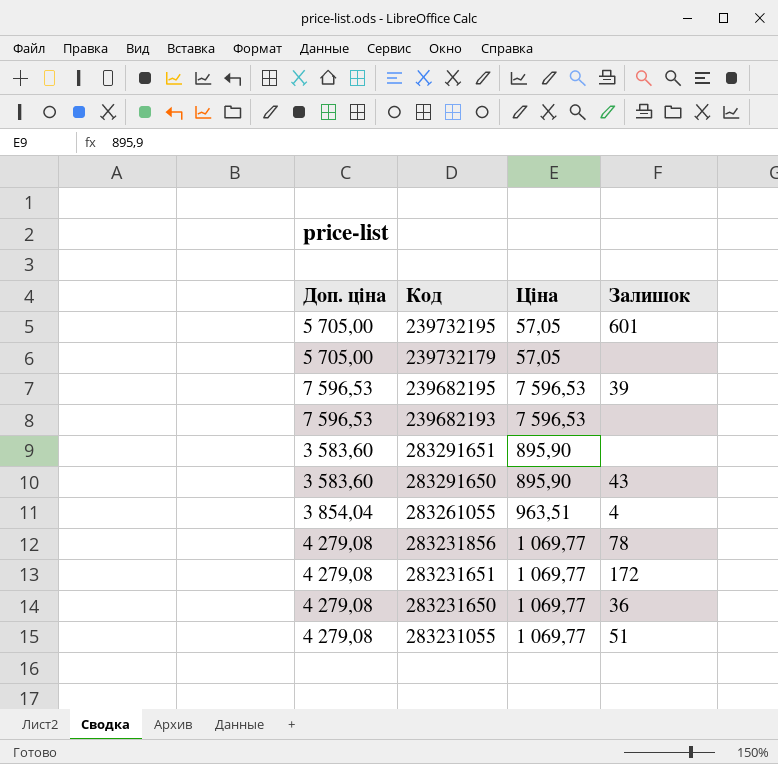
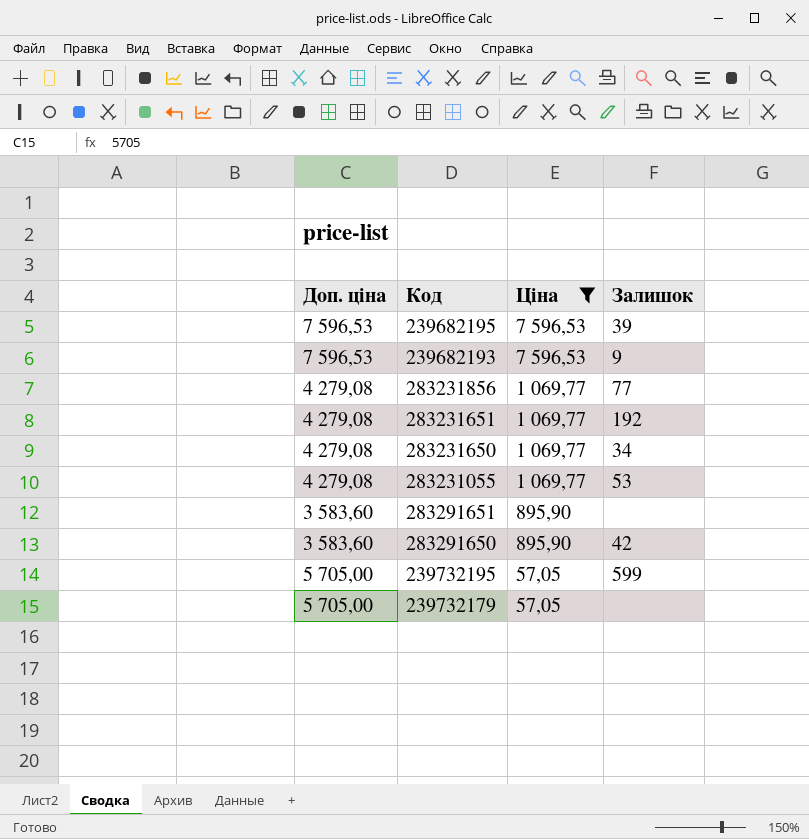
filter: none -> Ціна != 963,51
row order: none -> Ціна descending
239682193 | Залишок: none -> 9
283231856 | Залишок: 78 -> 77
283231651 | Залишок: 172 -> 192
283231650 | Залишок: 36 -> 34
283231055 | Залишок: 51 -> 53
283291650 | Залишок: 43 -> 42
239732195 | Залишок: 601 -> 599

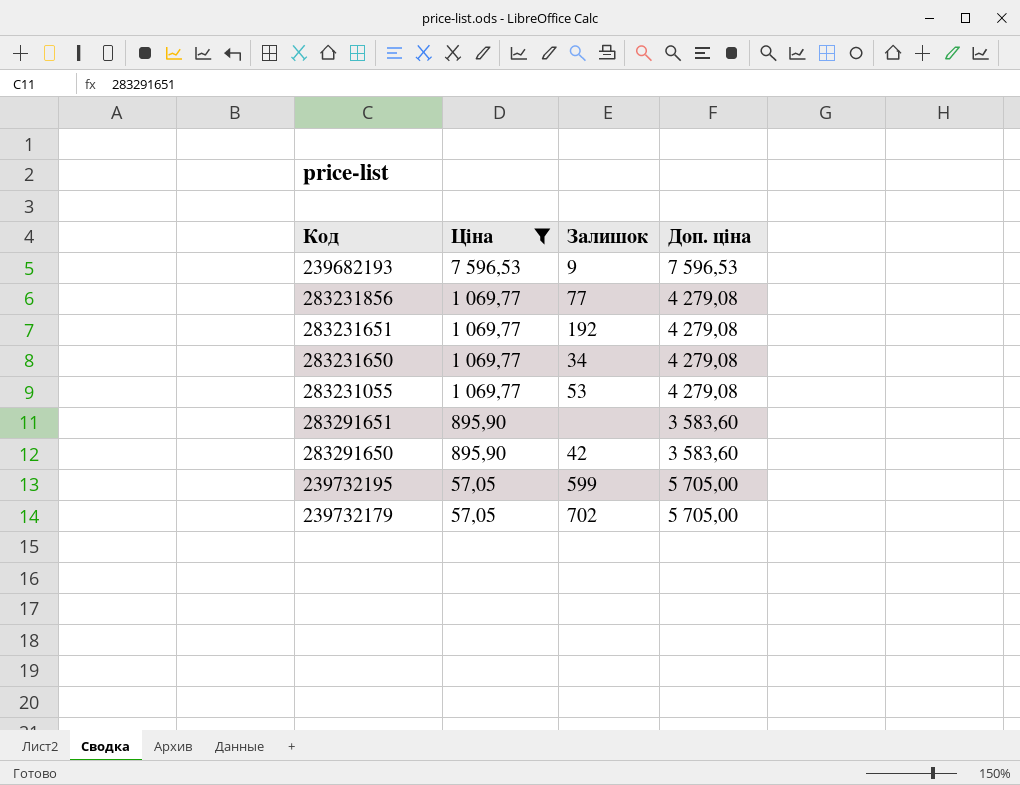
column Доп. ціна | position: 1 -> 4
row 239682195: 7 596,53 | 7 596,53 | 39 -> none
239732179 | Залишок: none -> 702

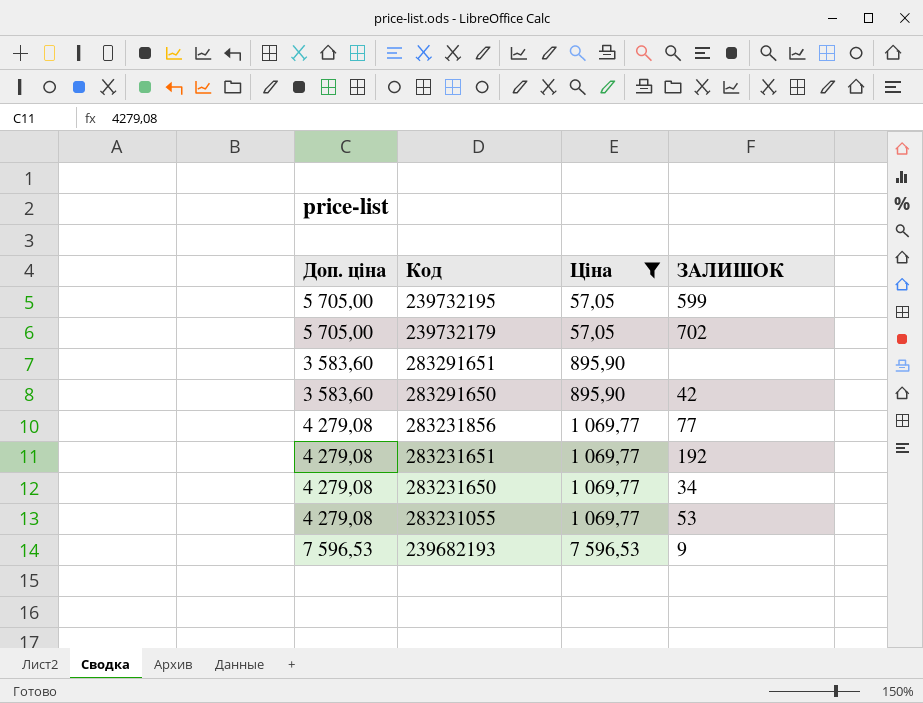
row order: Ціна descending -> Ціна ascending
column Доп. ціна | position: 4 -> 1
column name: Залишок -> ЗАЛИШОК

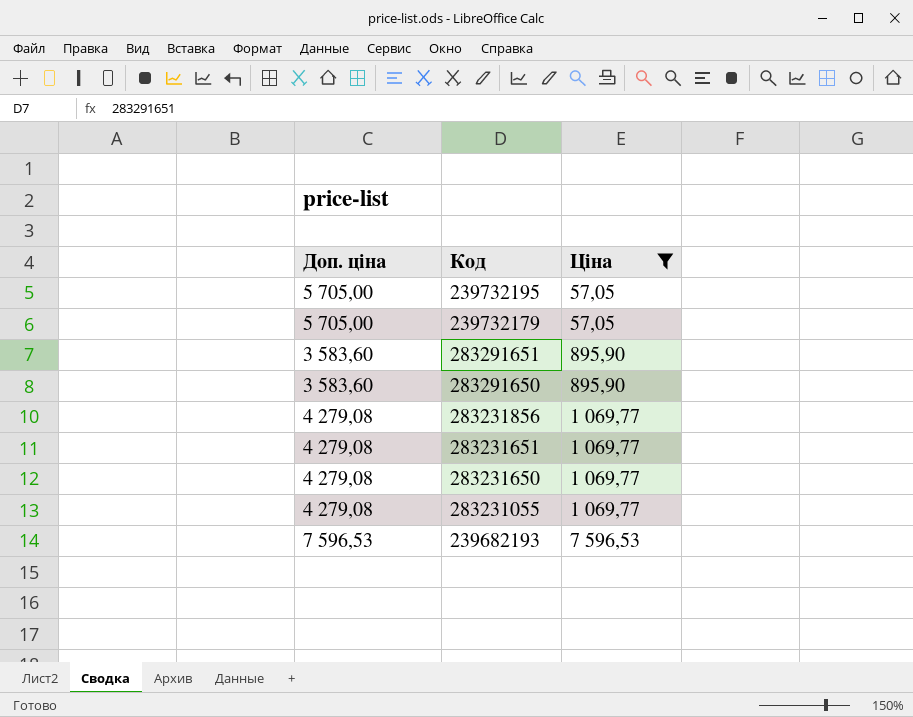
column ЗАЛИШОК | position: 4 -> none

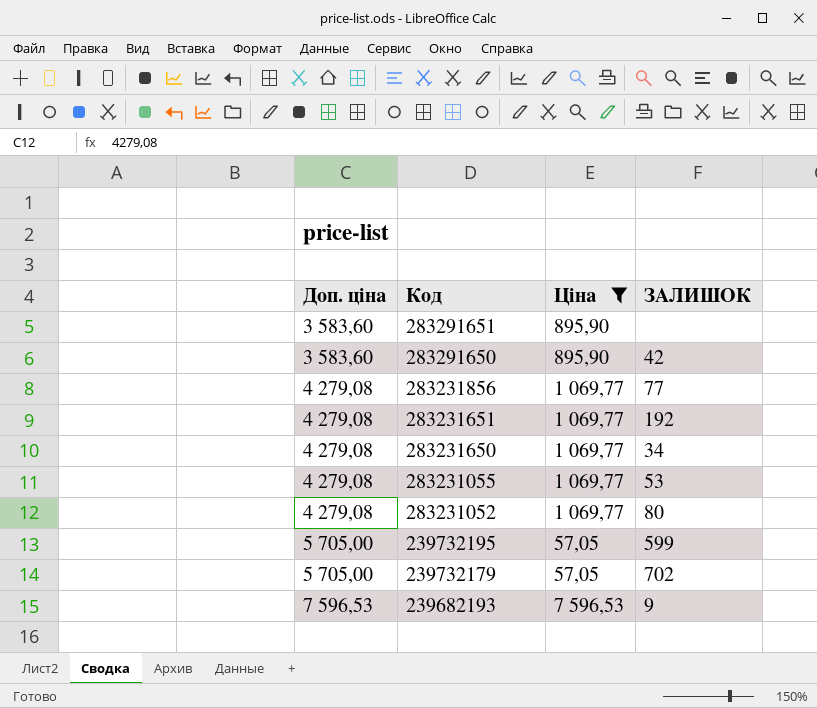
row order: Ціна ascending -> Доп. ціна ascending
column ЗАЛИШОК | position: none -> 4
row 283231052: none -> 4 279,08 | 1 069,77 | 80

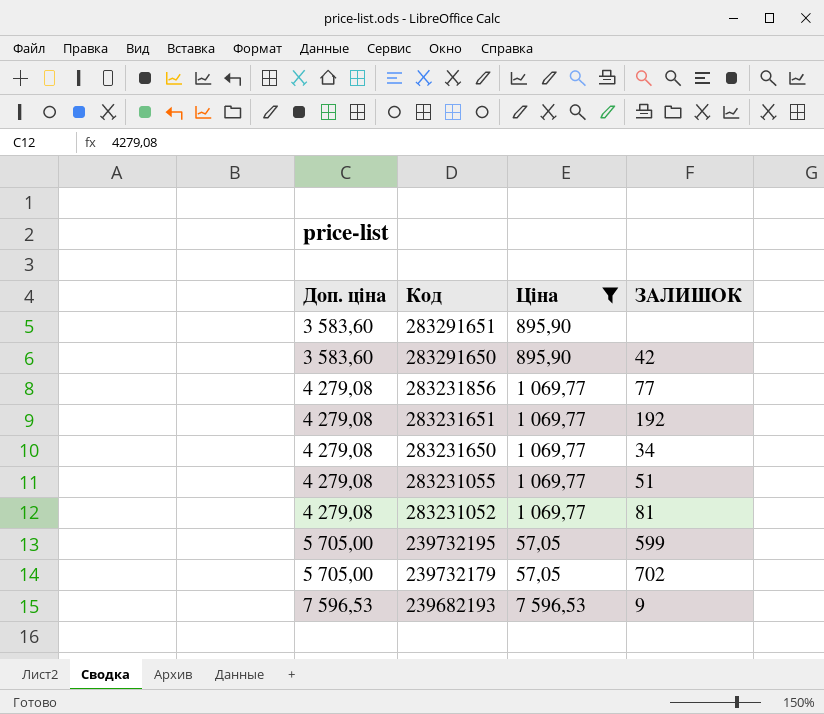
283231055 | ЗАЛИШОК: 53 -> 51
283231052 | ЗАЛИШОК: 80 -> 81

